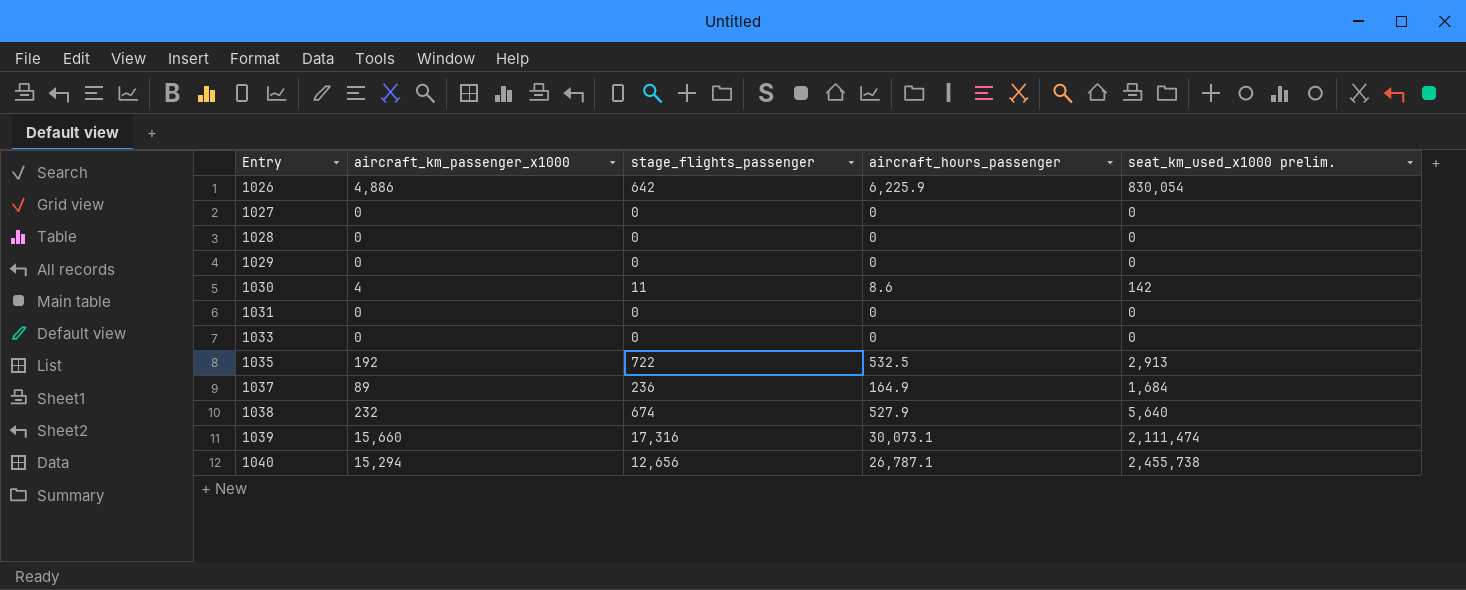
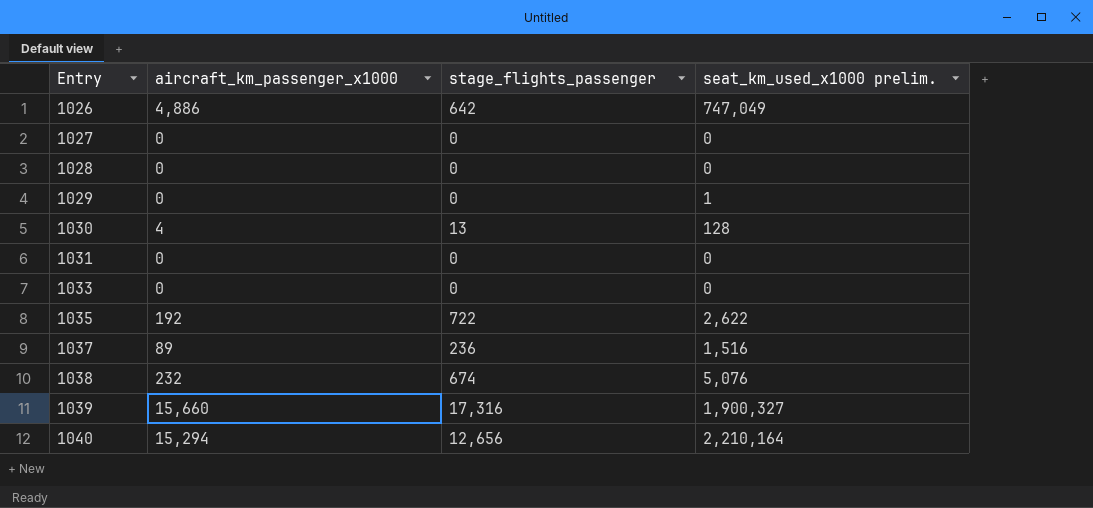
column aircraft_hours_passenger | position: 4 -> none
1026 | seat_km_used_x1000 prelim.: 830,054 -> 747,049
1029 | seat_km_used_x1000 prelim.: 0 -> 1
1030 | stage_flights_passenger: 11 -> 13
1030 | seat_km_used_x1000 prelim.: 142 -> 128
1035 | seat_km_used_x1000 prelim.: 2,913 -> 2,622
1037 | seat_km_used_x1000 prelim.: 1,684 -> 1,516
1038 | seat_km_used_x1000 prelim.: 5,640 -> 5,076
1039 | seat_km_used_x1000 prelim.: 2,111,474 -> 1,900,327
1040 | seat_km_used_x1000 prelim.: 2,455,738 -> 2,210,164

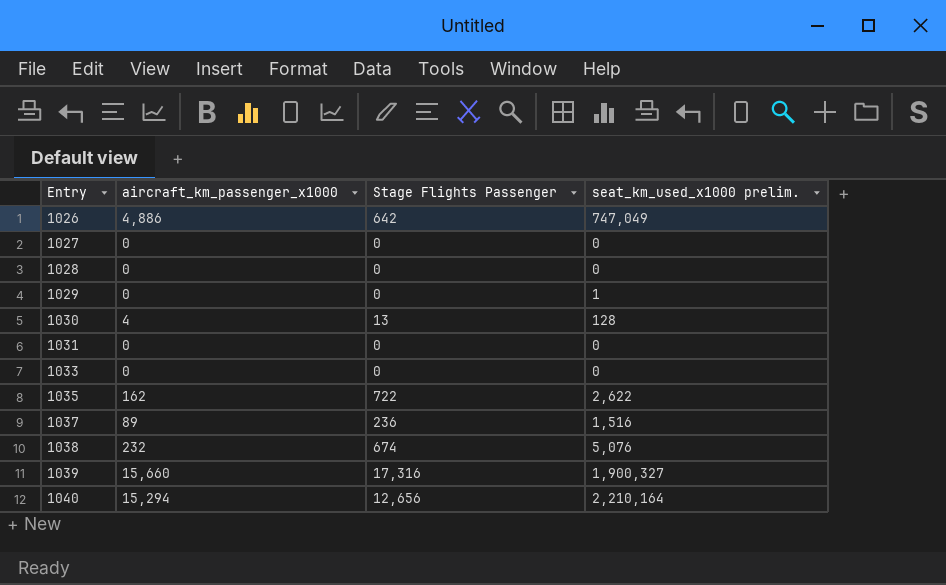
column name: stage_flights_passenger -> Stage Flights Passenger
1035 | aircraft_km_passenger_x1000: 192 -> 162

